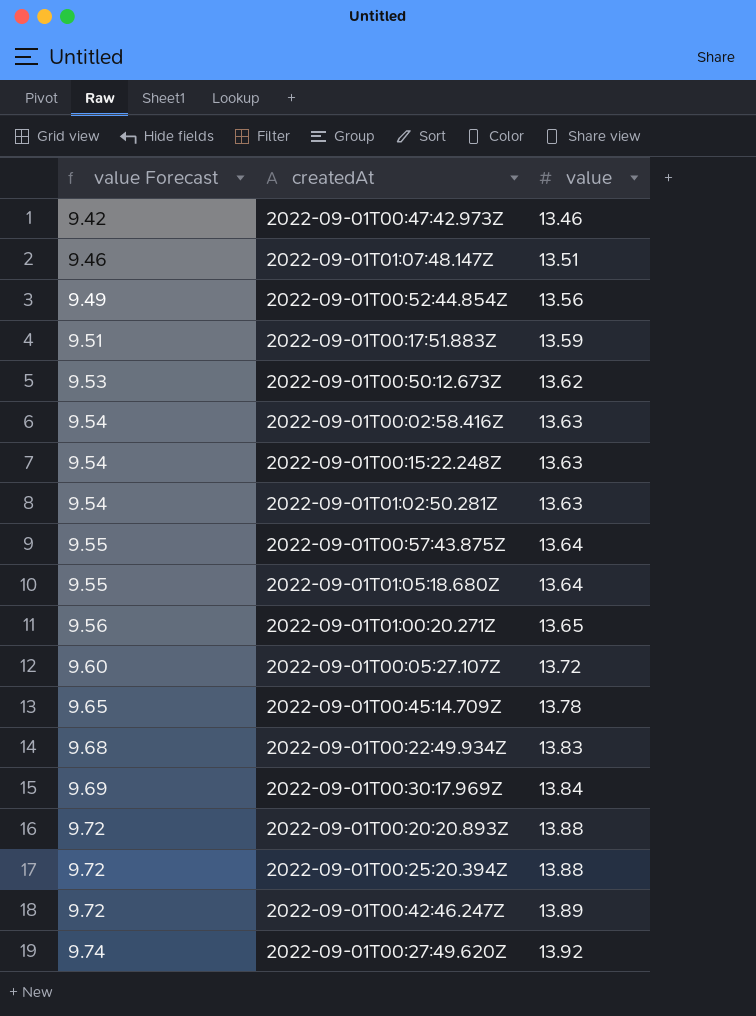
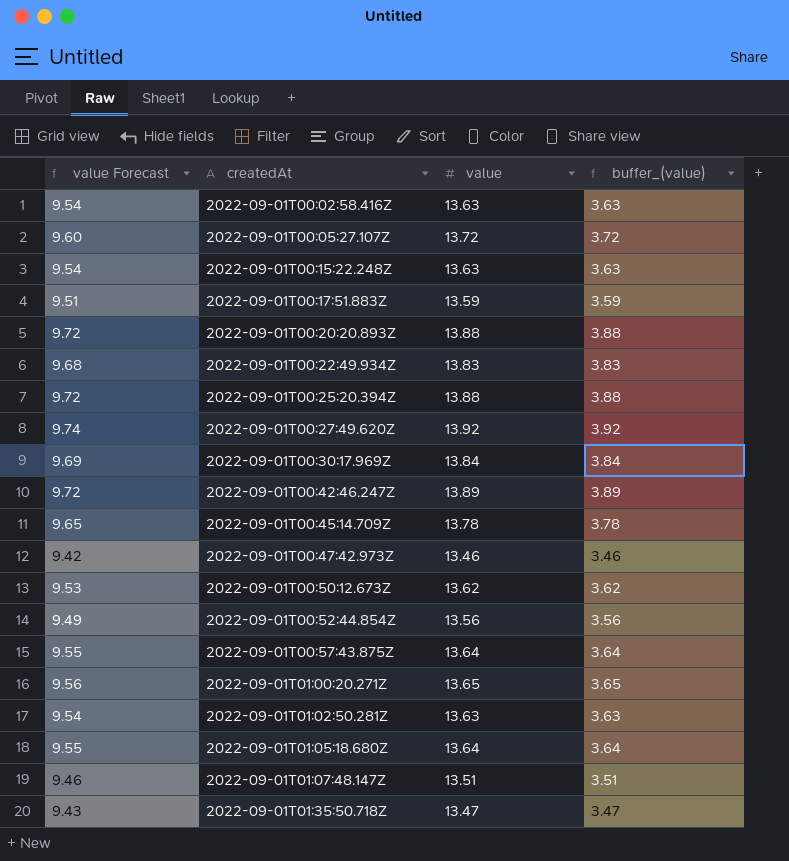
row order: value Forecast ascending -> createdAt ascending
column buffer_(value) | formula: none -> [value] - 10
row 2022-09-01T01:35:50.718Z: none -> 9.43 | 13.47 | 3.47

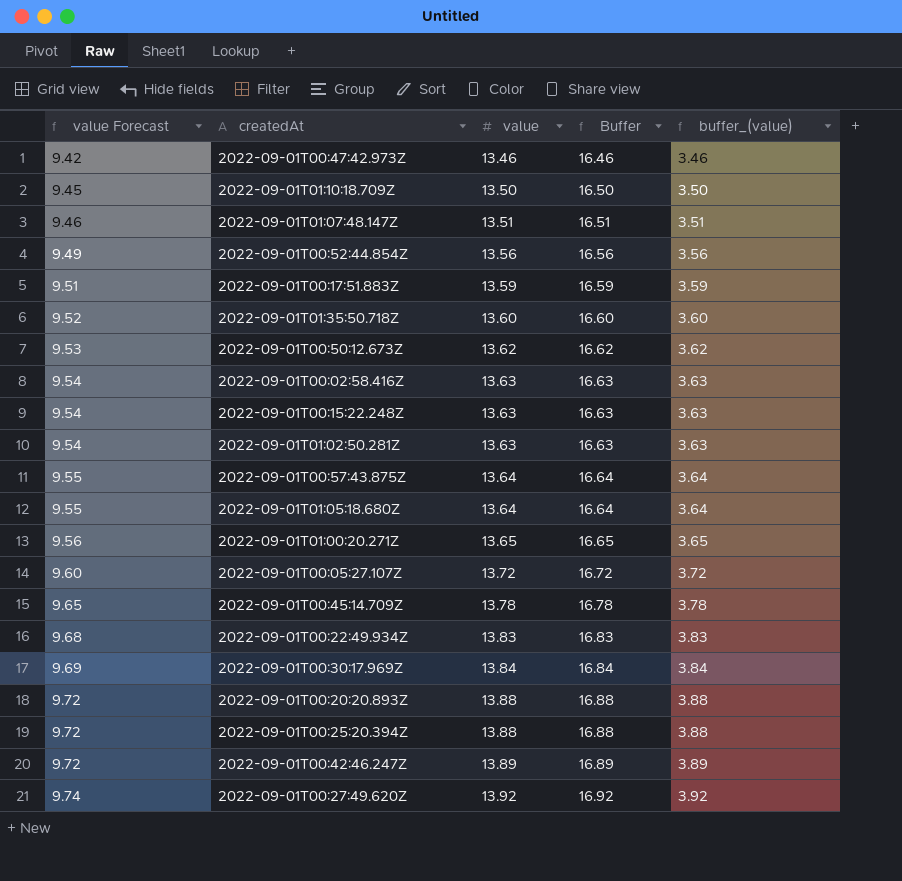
row order: createdAt ascending -> value Forecast ascending
column Buffer | formula: none -> [value] + 3
row 2022-09-01T01:10:18.709Z: none -> 9.45 | 13.50 | 16.50 | 3.50
2022-09-01T01:35:50.718Z | value Forecast: 9.43 -> 9.52
2022-09-01T01:35:50.718Z | value: 13.47 -> 13.60
2022-09-01T01:35:50.718Z | buffer_(value): 3.47 -> 3.60

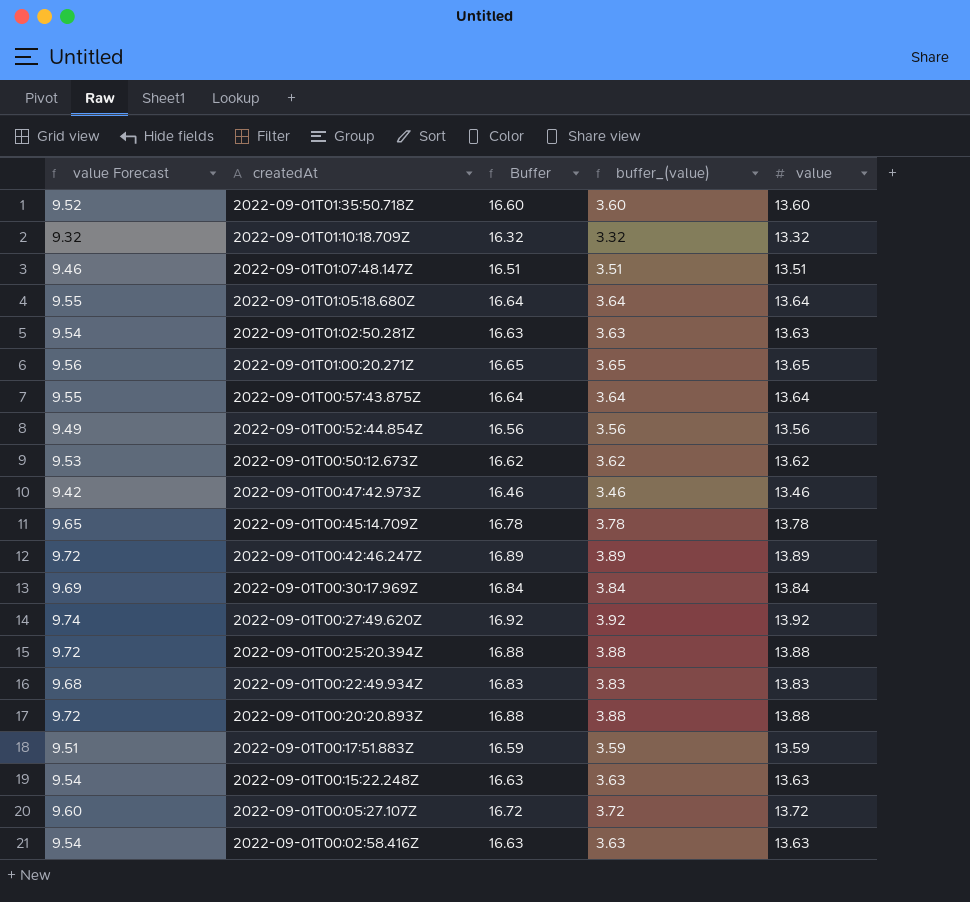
row order: value Forecast ascending -> createdAt descending
column value | position: 3 -> 5
2022-09-01T01:10:18.709Z | value Forecast: 9.45 -> 9.32
2022-09-01T01:10:18.709Z | Buffer: 16.50 -> 16.32
2022-09-01T01:10:18.709Z | buffer_(value): 3.50 -> 3.32
2022-09-01T01:10:18.709Z | value: 13.50 -> 13.32

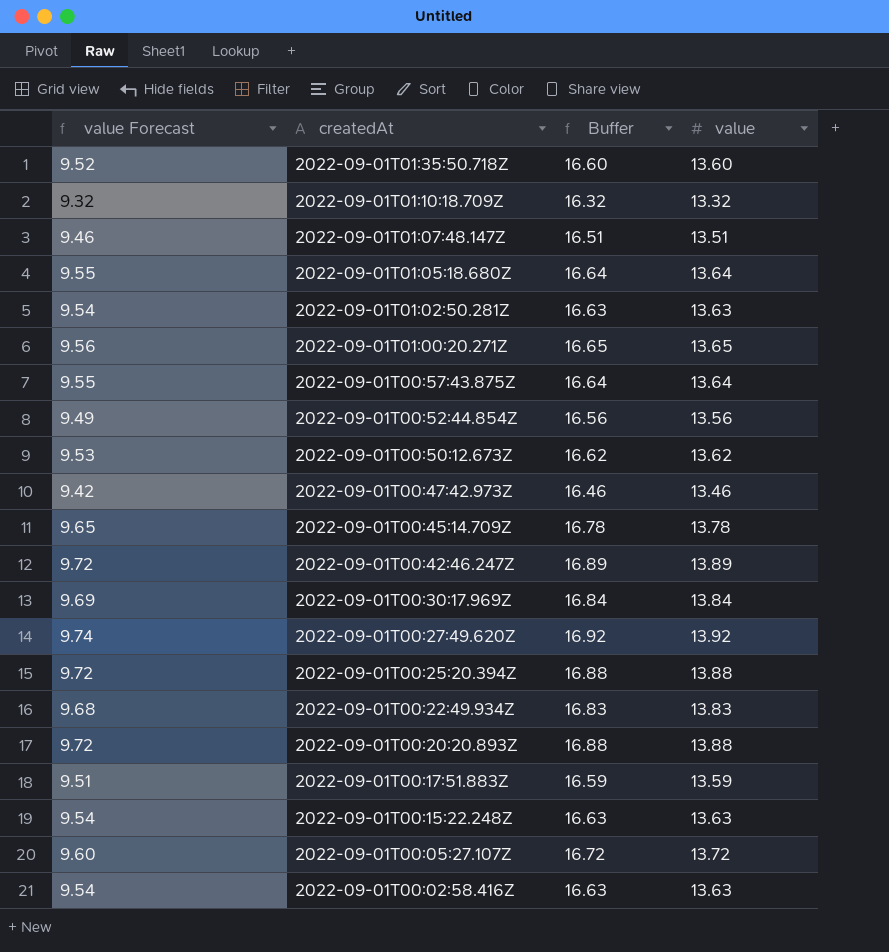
column buffer_(value) | formula: [value] - 10 -> none

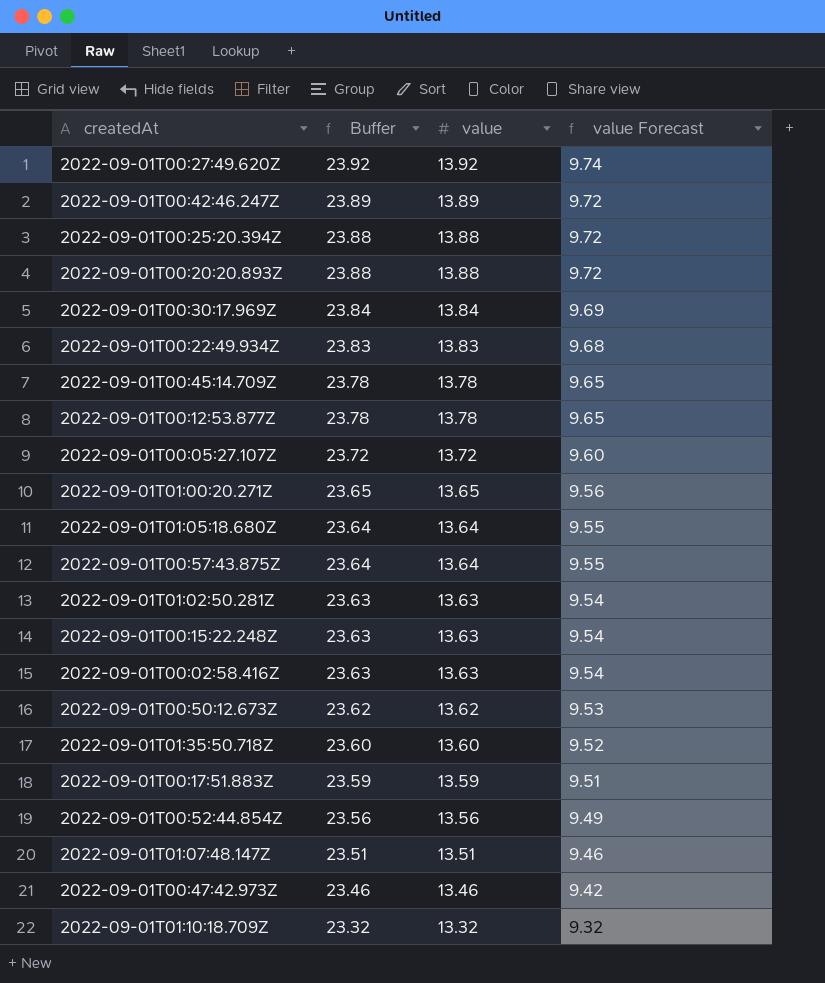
row order: createdAt descending -> Buffer descending
column Buffer | formula: [value] + 3 -> [value] + 10
column value Forecast | position: 1 -> 4
row 2022-09-01T00:12:53.877Z: none -> 23.78 | 13.78 | 9.65

